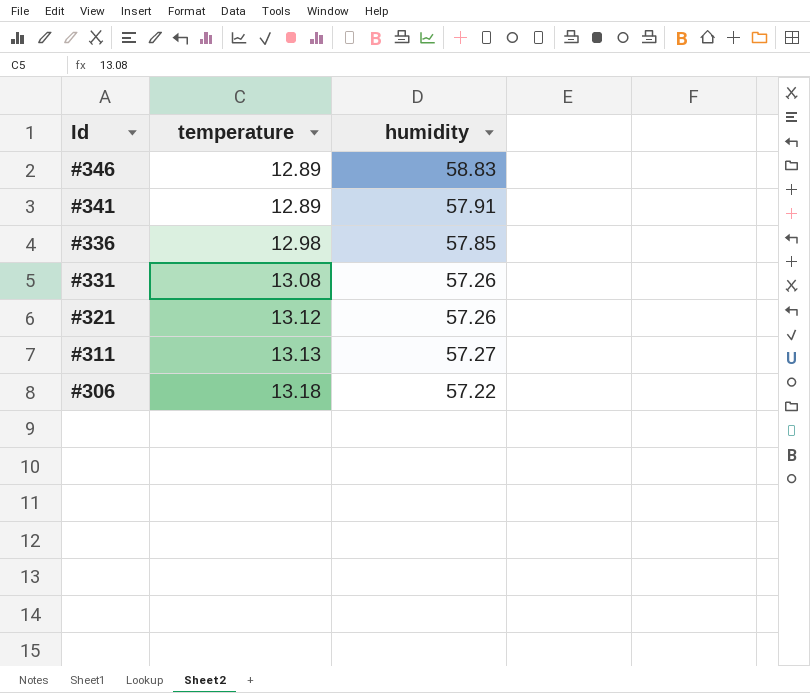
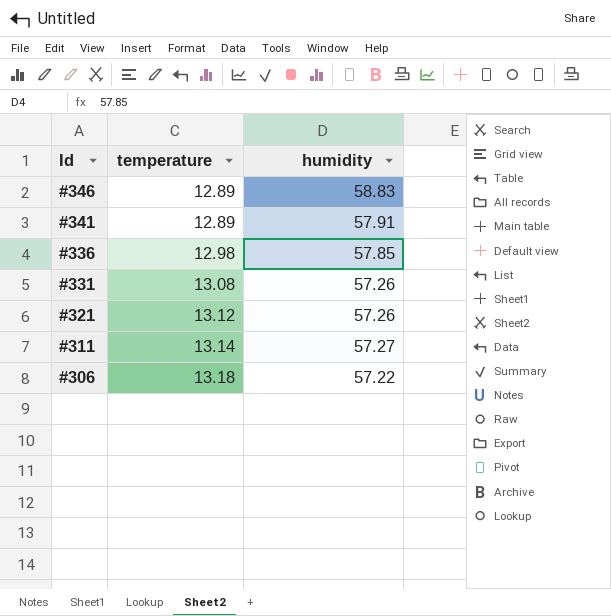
#311 | temperature: 13.13 -> 13.14

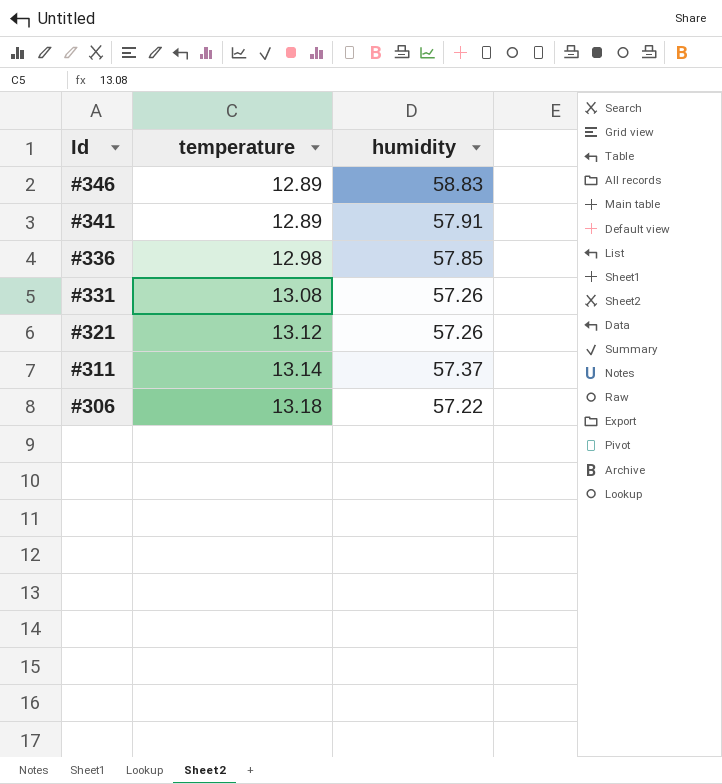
#311 | humidity: 57.27 -> 57.37

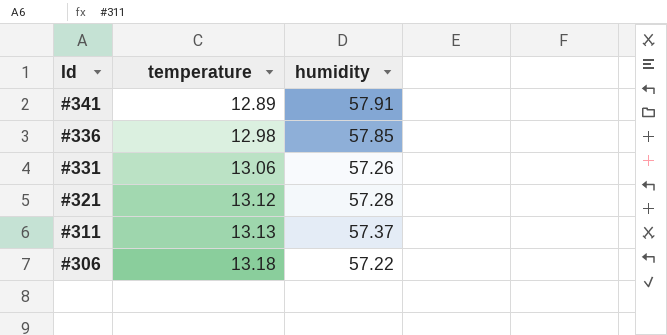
row #346: 12.89 | 58.83 -> none
#331 | temperature: 13.08 -> 13.06
#321 | humidity: 57.26 -> 57.28
#311 | temperature: 13.14 -> 13.13

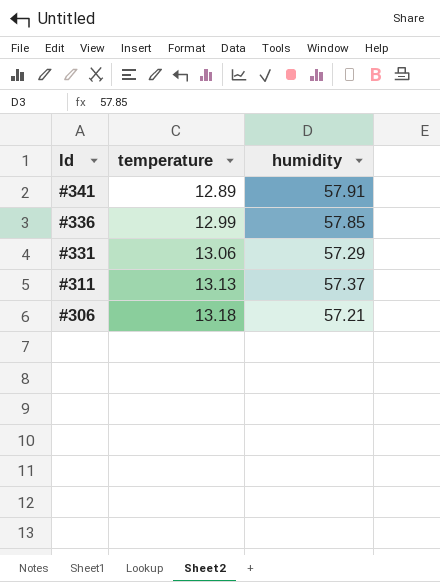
row #321: 13.12 | 57.28 -> none
#336 | temperature: 12.98 -> 12.99
#331 | humidity: 57.26 -> 57.29
#306 | humidity: 57.22 -> 57.21

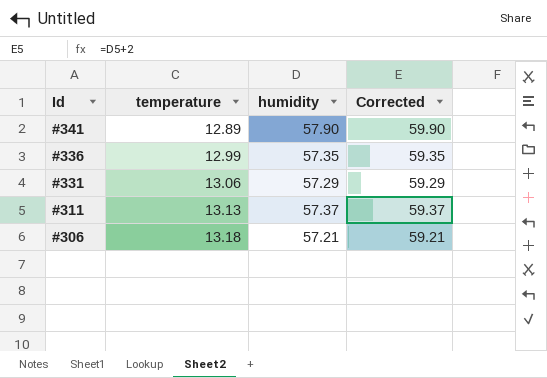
column Corrected | formula: none -> [humidity] + 2
#341 | humidity: 57.91 -> 57.90
#336 | humidity: 57.85 -> 57.35

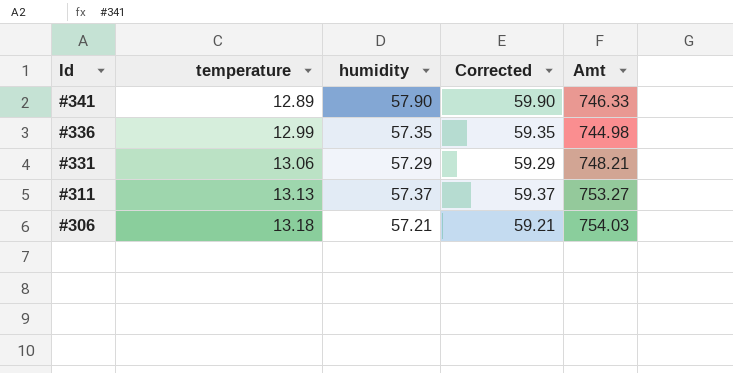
column Amt | formula: none -> [temperature] * [humidity]

